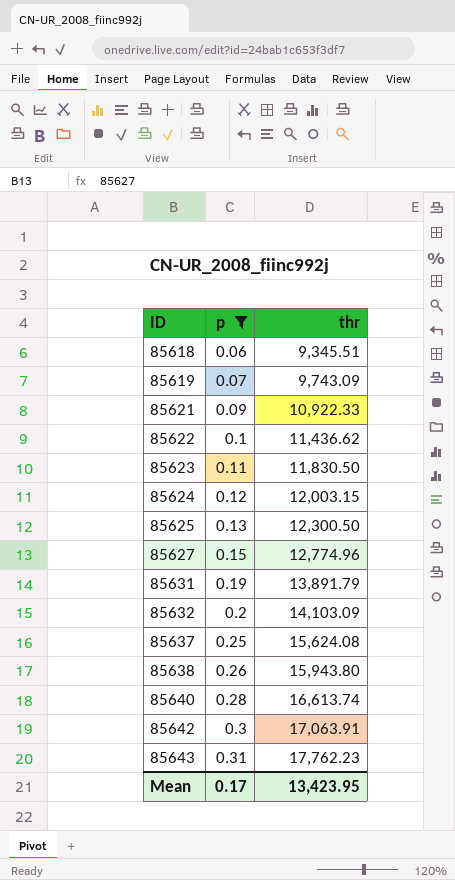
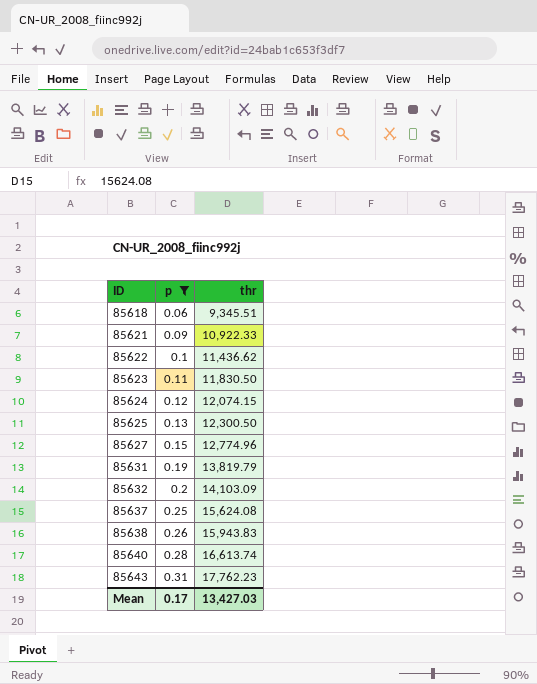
row 85619: 0.07 | 9,743.09 -> none
row 85642: 0.3 | 17,063.91 -> none
85624 | thr: 12,003.15 -> 12,074.15
85631 | thr: 13,891.79 -> 13,819.79
85638 | thr: 15,943.80 -> 15,943.83
Mean | thr: 13,423.95 -> 13,427.03

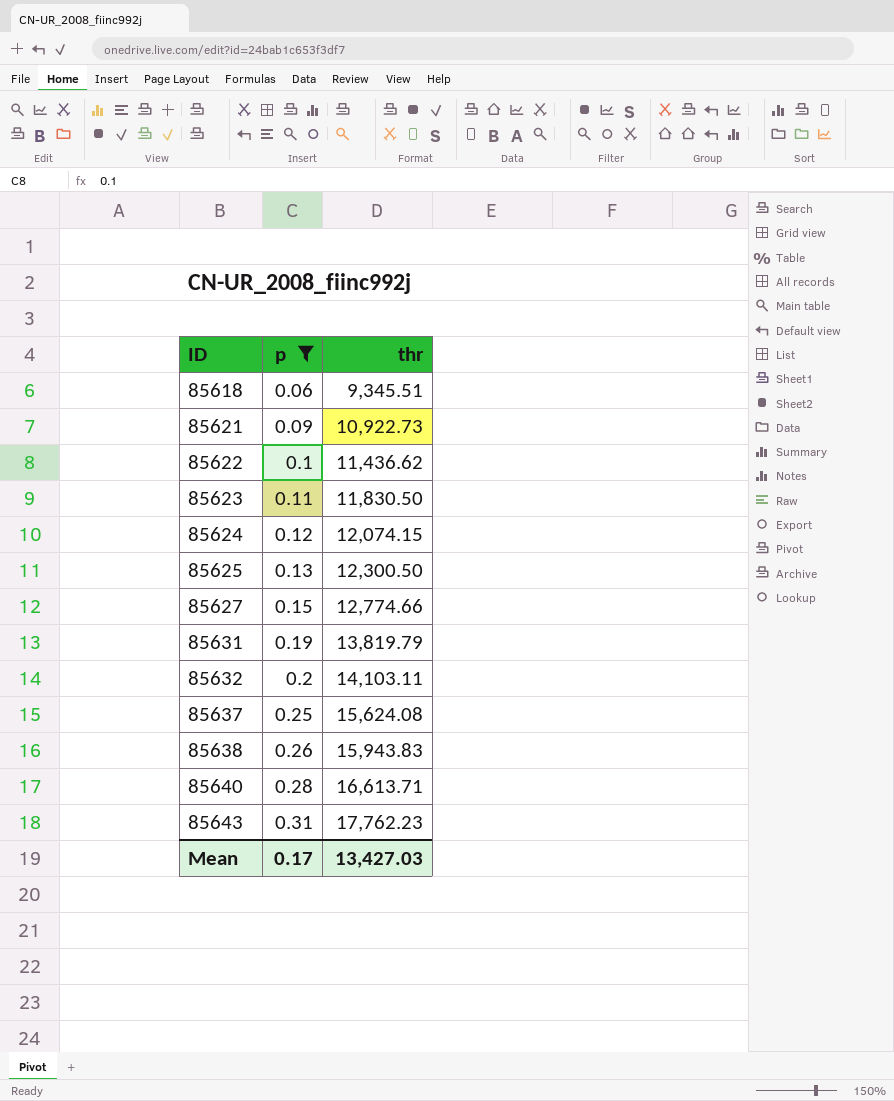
85621 | thr: 10,922.33 -> 10,922.73
85627 | thr: 12,774.96 -> 12,774.66
85632 | thr: 14,103.09 -> 14,103.11
85640 | thr: 16,613.74 -> 16,613.71

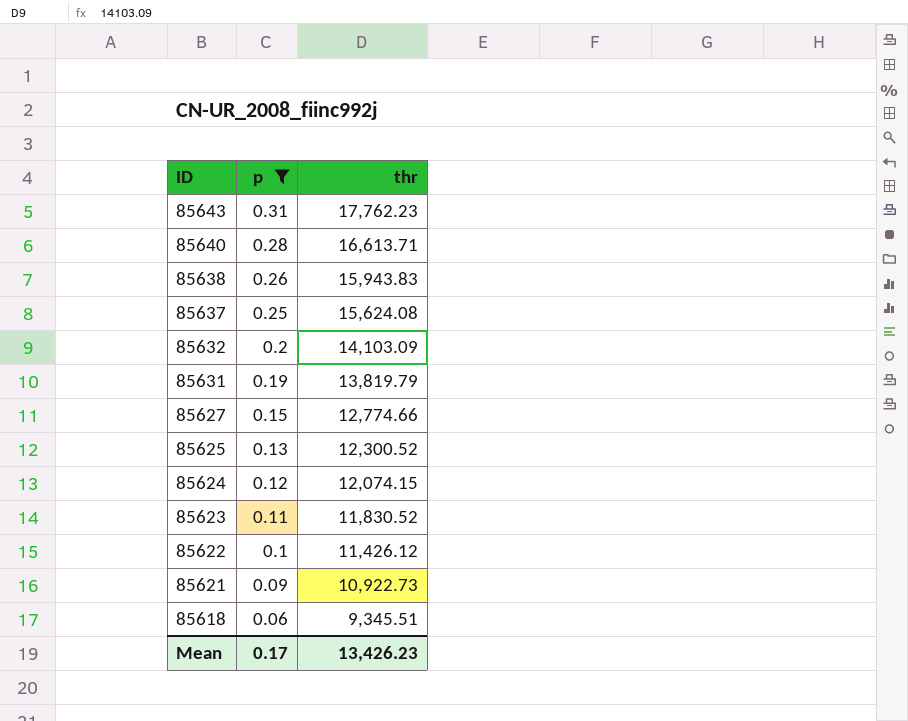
row order: ID ascending -> ID descending
85632 | thr: 14,103.11 -> 14,103.09
85625 | thr: 12,300.50 -> 12,300.52
85623 | thr: 11,830.50 -> 11,830.52
85622 | thr: 11,436.62 -> 11,426.12
Mean | thr: 13,427.03 -> 13,426.23

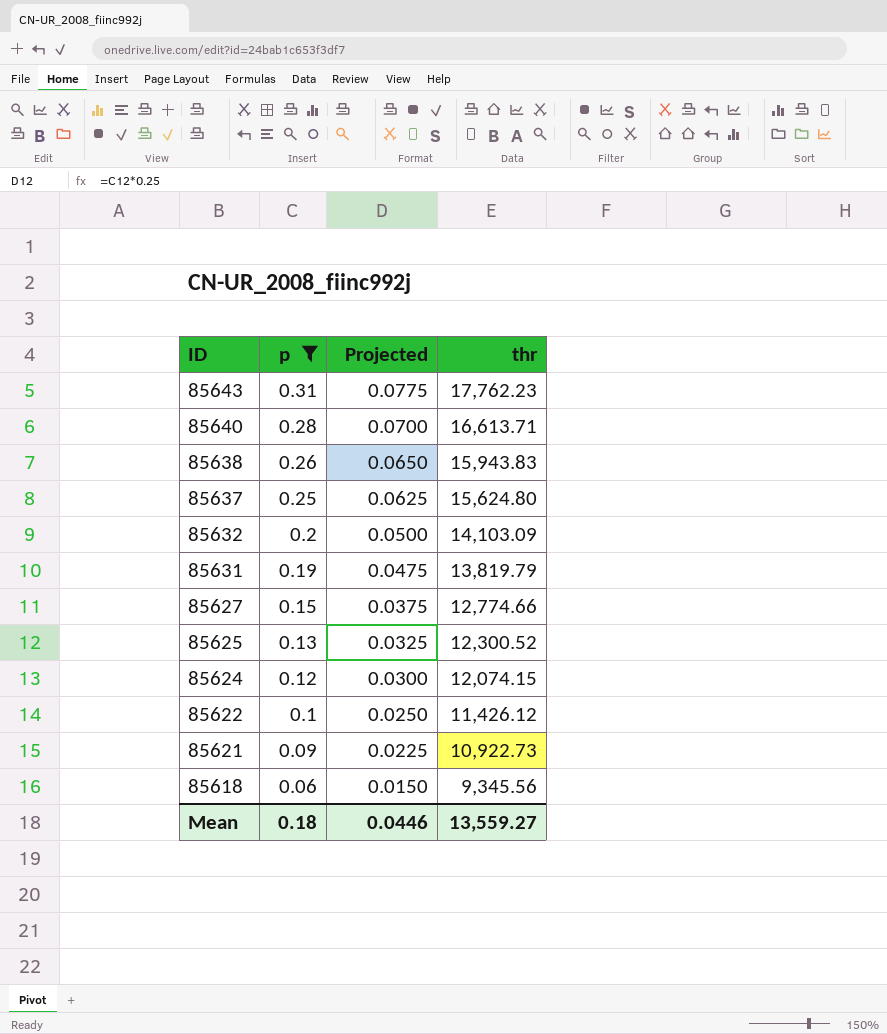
column Projected | formula: none -> [p] * 0.25
row 85623: 0.11 | 11,830.52 -> none
85637 | thr: 15,624.08 -> 15,624.80
85618 | thr: 9,345.51 -> 9,345.56
Mean | p: 0.17 -> 0.18
Mean | thr: 13,426.23 -> 13,559.27

